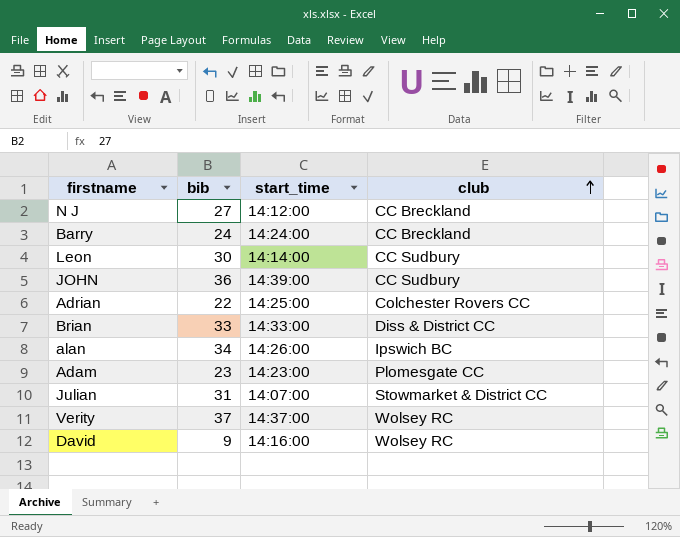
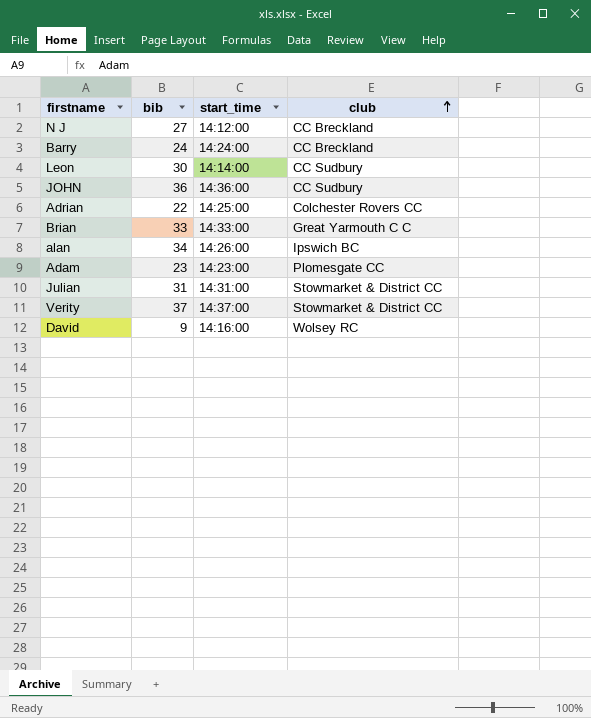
JOHN | start_time: 14:39:00 -> 14:36:00
Brian | club: Diss & District CC -> Great Yarmouth C C
Julian | start_time: 14:07:00 -> 14:31:00
Verity | club: Wolsey RC -> Stowmarket & District CC

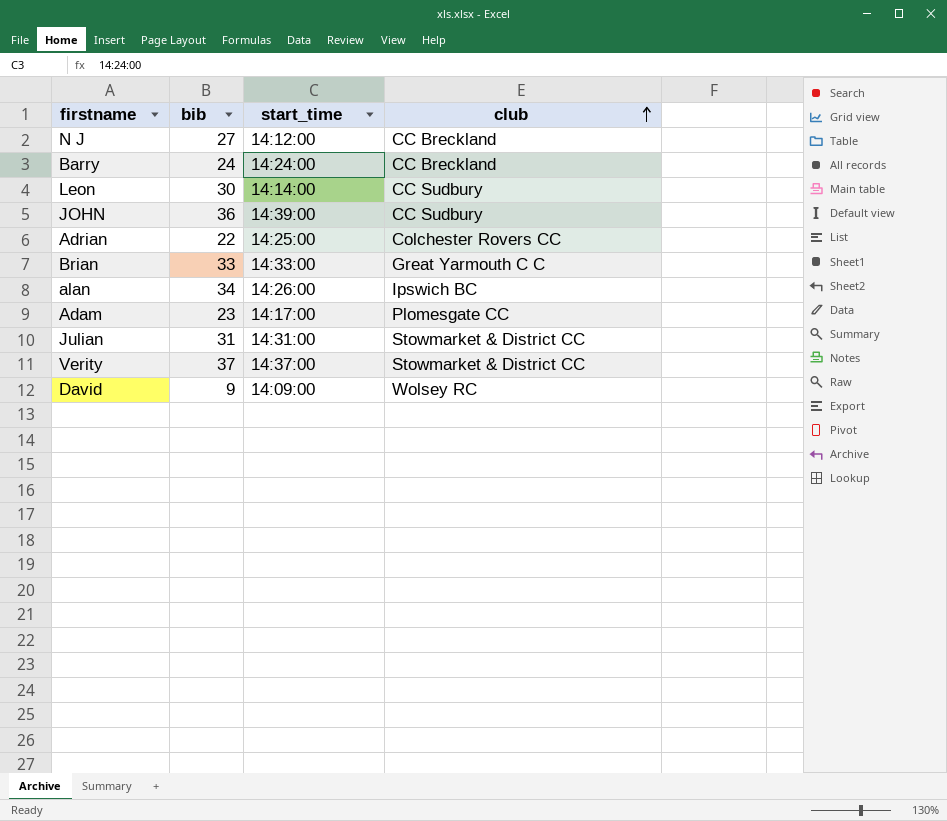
JOHN | start_time: 14:36:00 -> 14:39:00
Adam | start_time: 14:23:00 -> 14:17:00
David | start_time: 14:16:00 -> 14:09:00

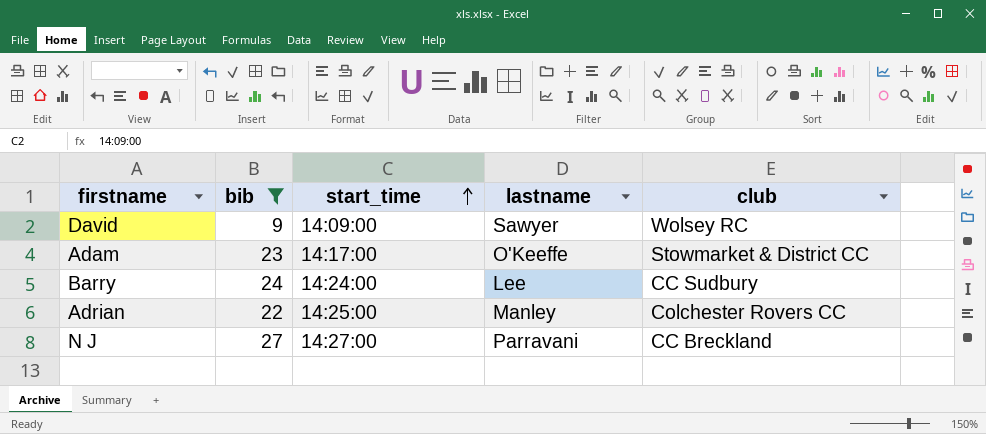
filter: none -> bib <= 27
row order: club ascending -> start_time ascending
column lastname | position: none -> 4
Adam | club: Plomesgate CC -> Stowmarket & District CC
Barry | club: CC Breckland -> CC Sudbury
N J | start_time: 14:12:00 -> 14:27:00

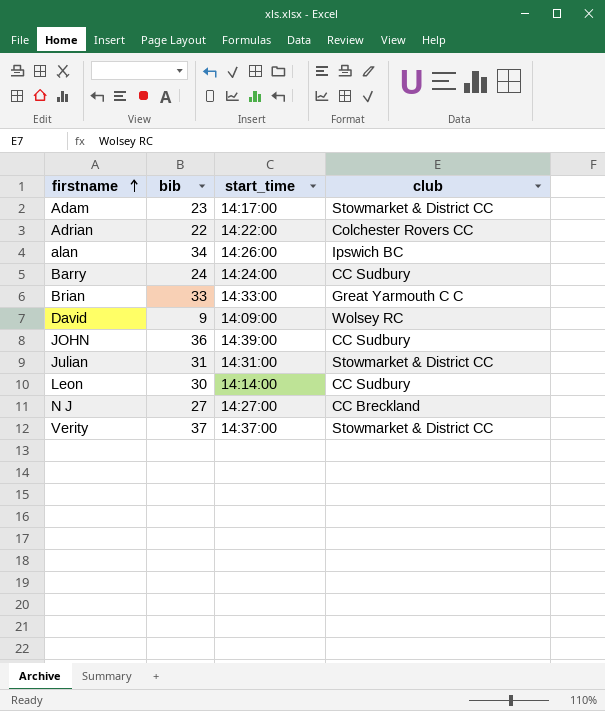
filter: bib <= 27 -> none
row order: start_time ascending -> firstname ascending
column lastname | position: 4 -> none
Adrian | start_time: 14:25:00 -> 14:22:00

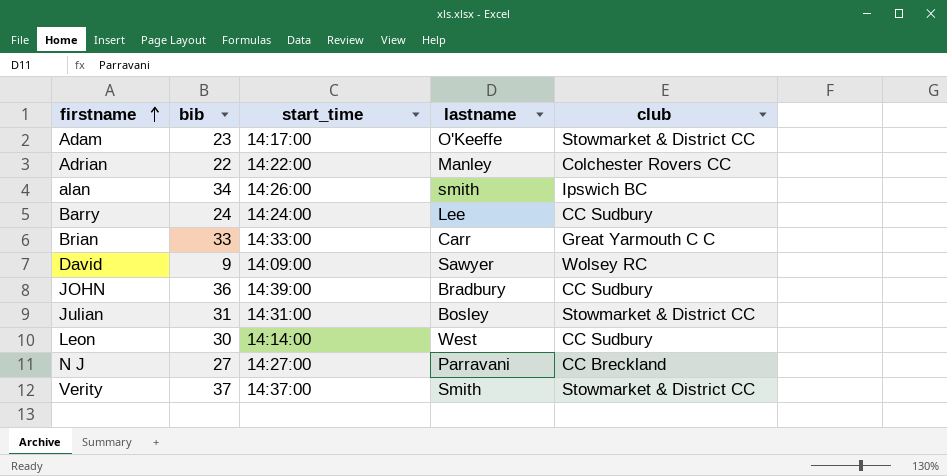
column lastname | position: none -> 4

